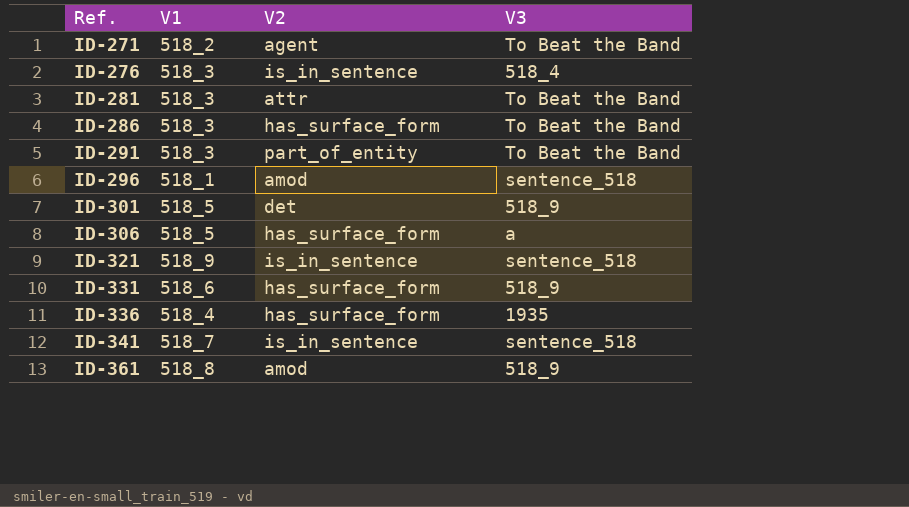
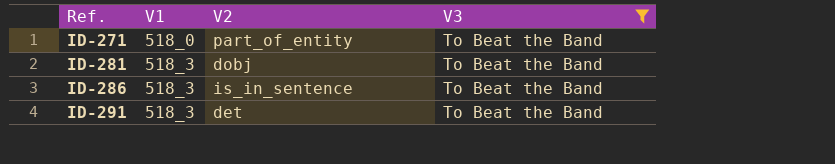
filter: none -> V3 = To Beat the Band
ID-271 | V1: 518_2 -> 518_0
ID-271 | V2: agent -> part_of_entity
ID-281 | V2: attr -> dobj
ID-286 | V2: has_surface_form -> is_in_sentence
ID-291 | V2: part_of_entity -> det

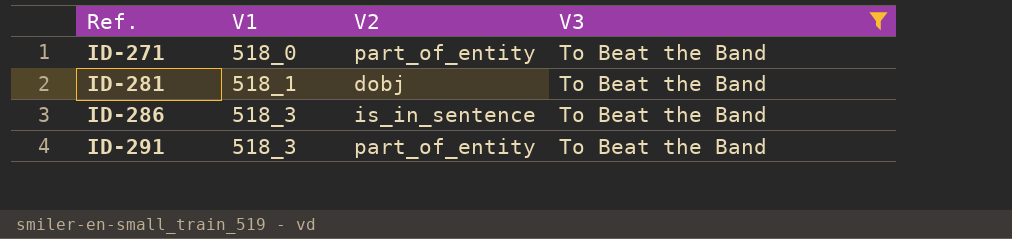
ID-281 | V1: 518_3 -> 518_1
ID-291 | V2: det -> part_of_entity

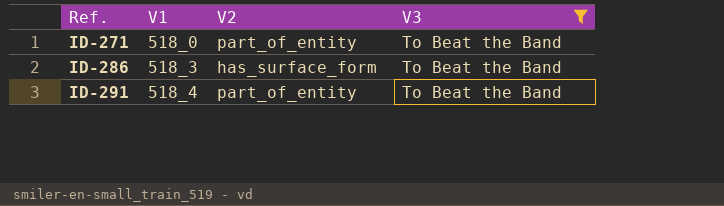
row ID-281: 518_1 | dobj | To Beat the Band -> none
ID-286 | V2: is_in_sentence -> has_surface_form
ID-291 | V1: 518_3 -> 518_4

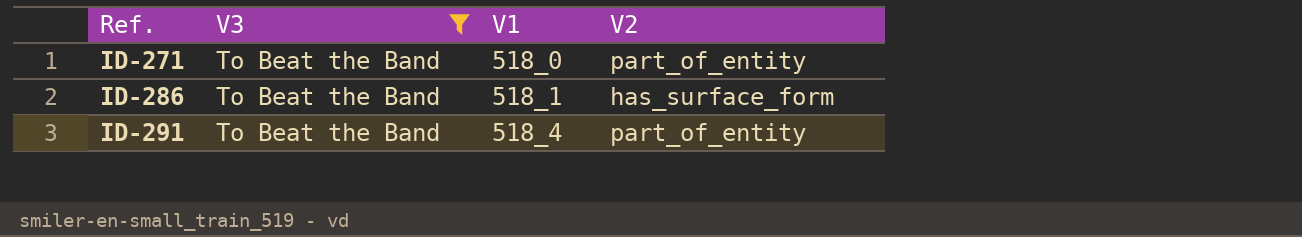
column V3 | position: 4 -> 2
ID-286 | V1: 518_3 -> 518_1

